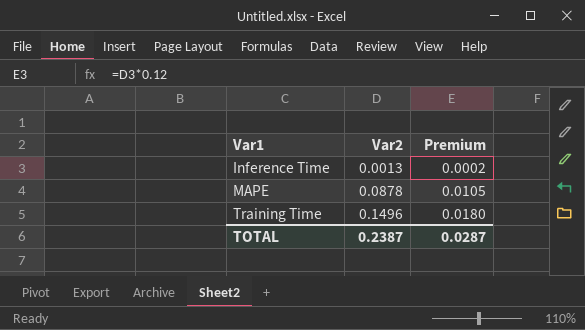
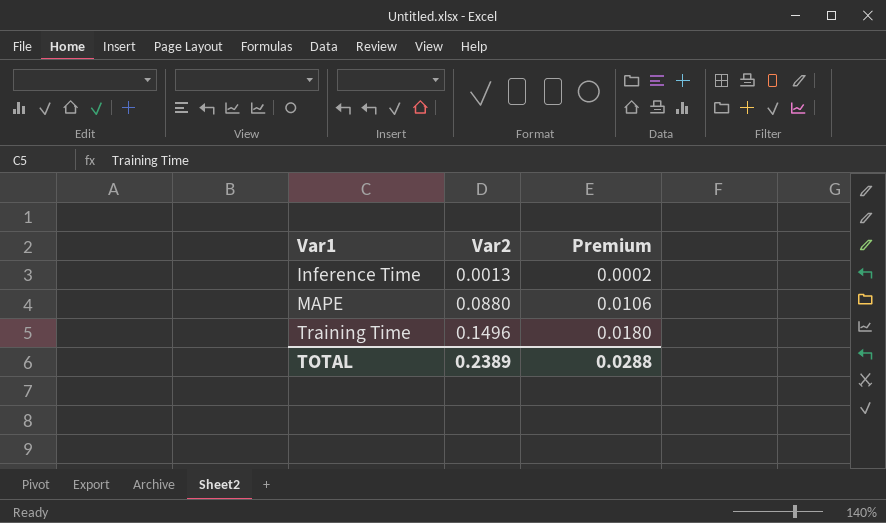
MAPE | Var2: 0.0878 -> 0.0880
MAPE | Premium: 0.0105 -> 0.0106
TOTAL | Var2: 0.2387 -> 0.2389
TOTAL | Premium: 0.0287 -> 0.0288

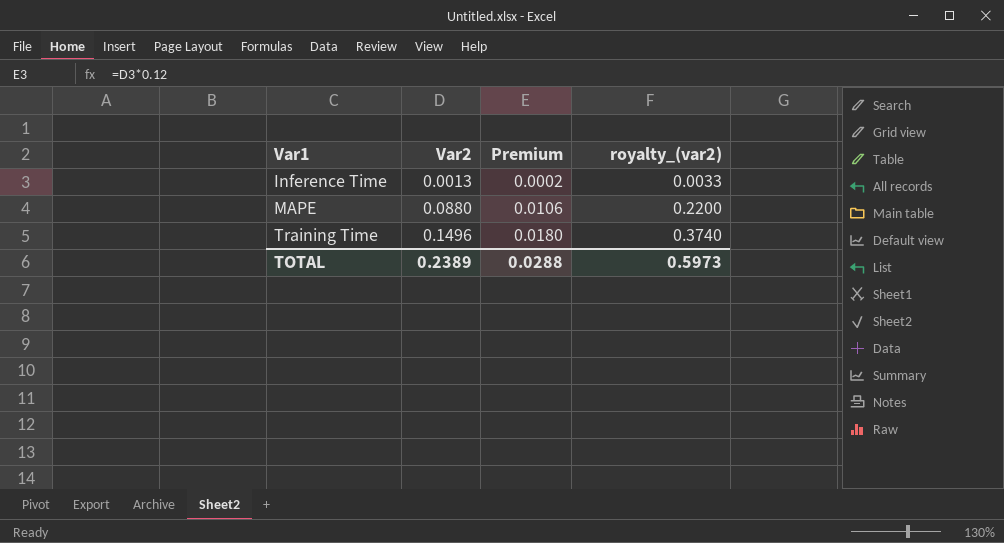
column royalty_(var2) | formula: none -> [Var2] * 2.5

